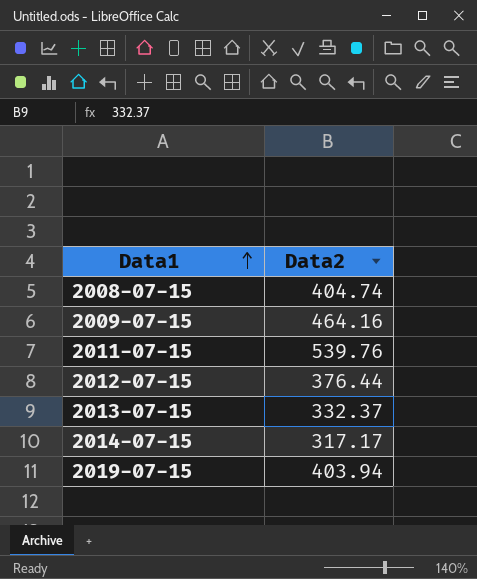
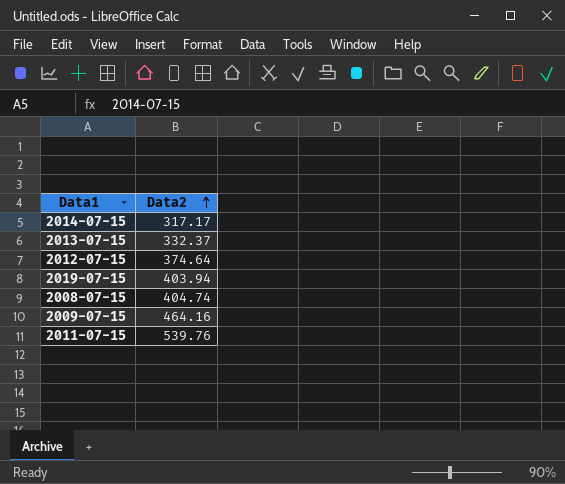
row order: Data1 ascending -> Data2 ascending
2012-07-15 | Data2: 376.44 -> 374.64

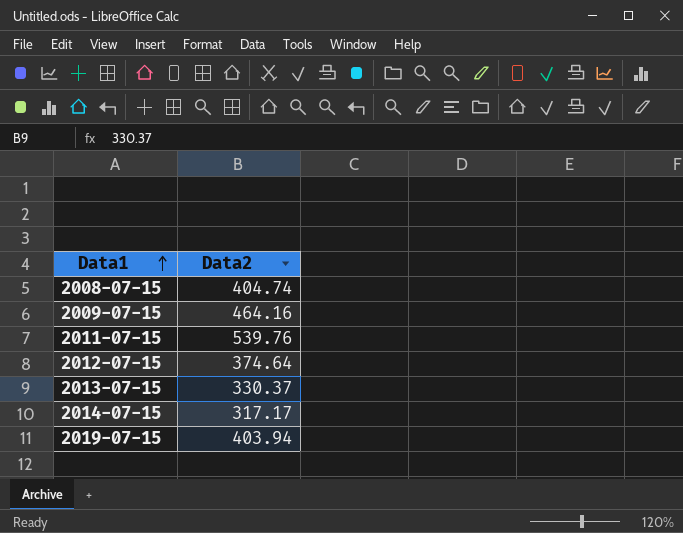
row order: Data2 ascending -> Data1 ascending
2013-07-15 | Data2: 332.37 -> 330.37

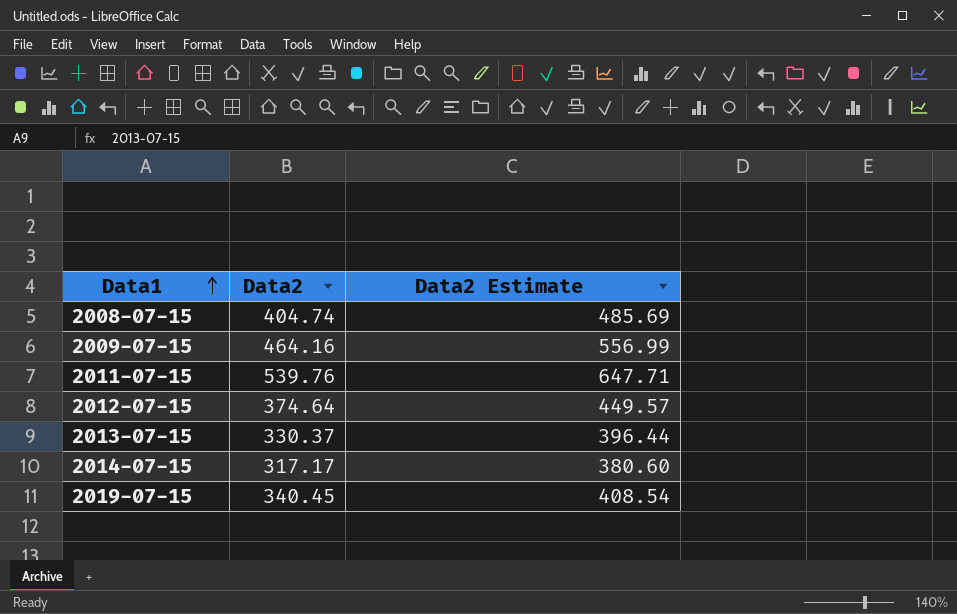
column Data2 Estimate | formula: none -> [Data2] * 1.2
2019-07-15 | Data2: 403.94 -> 340.45

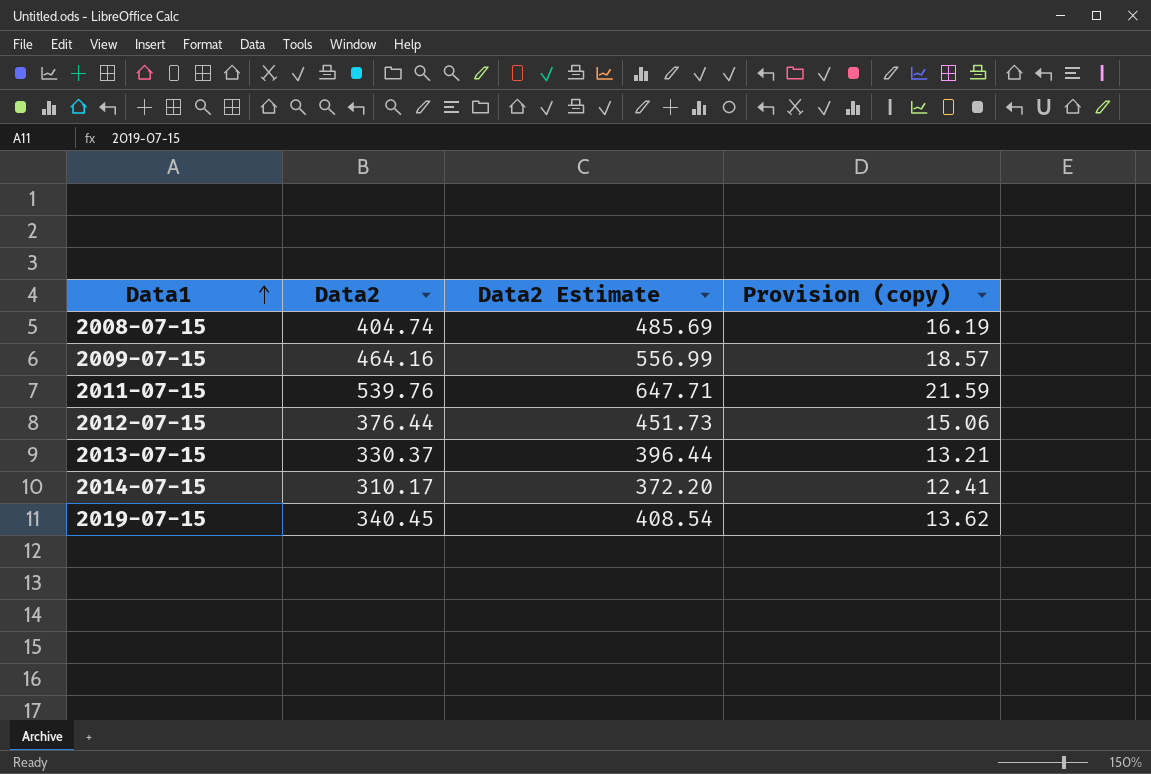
column Provision (copy) | formula: none -> [Data2] * 0.04
2012-07-15 | Data2: 374.64 -> 376.44
2012-07-15 | Data2 Estimate: 449.57 -> 451.73
2014-07-15 | Data2: 317.17 -> 310.17
2014-07-15 | Data2 Estimate: 380.60 -> 372.20

